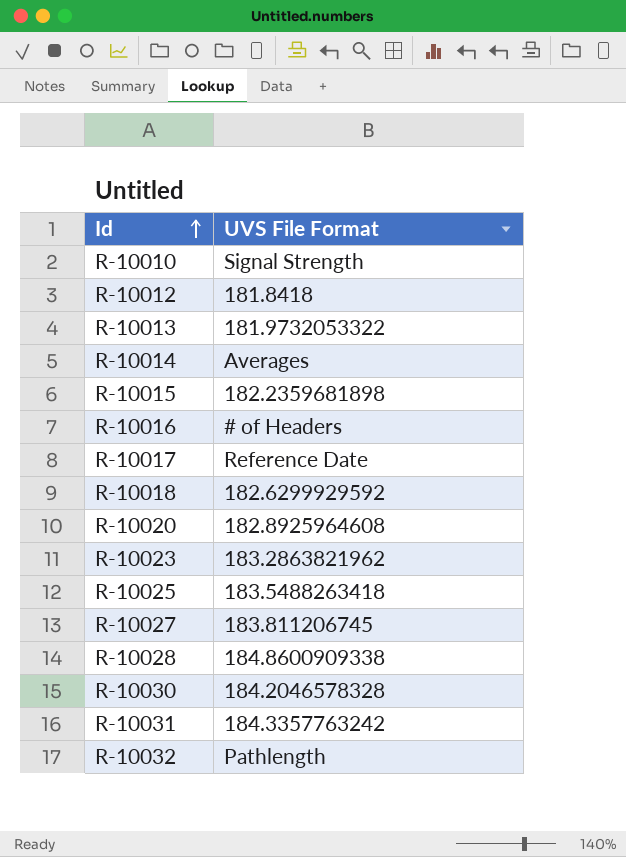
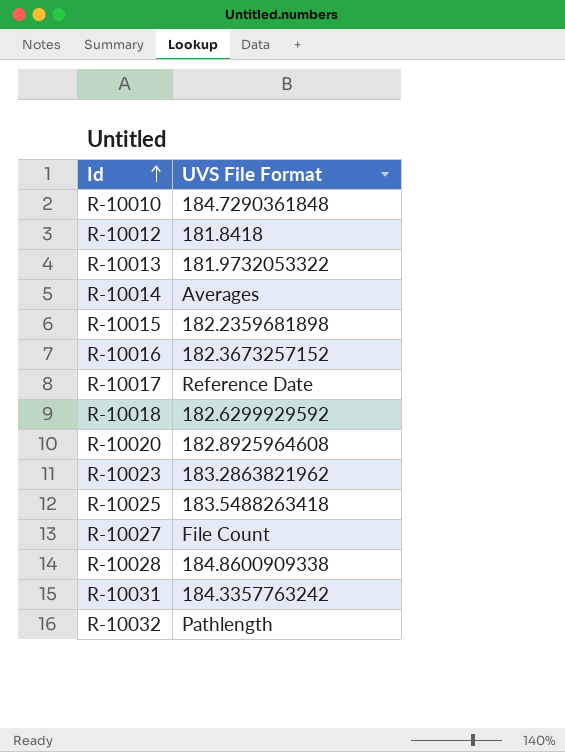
row R-10030: 184.2046578328 -> none
R-10010 | UVS File Format: Signal Strength -> 184.7290361848
R-10016 | UVS File Format: # of Headers -> 182.3673257152
R-10027 | UVS File Format: 183.811206745 -> File Count

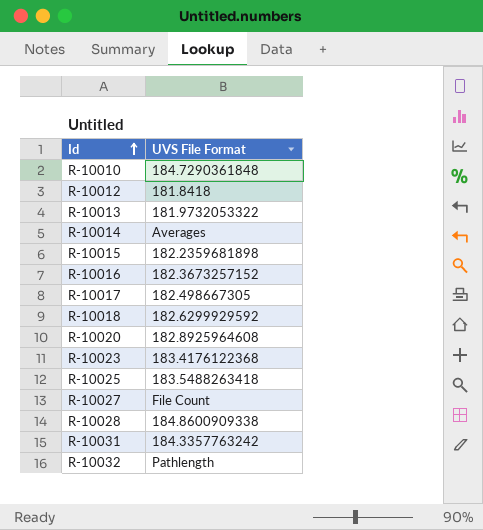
R-10017 | UVS File Format: Reference Date -> 182.498667305
R-10023 | UVS File Format: 183.2863821962 -> 183.4176122368

